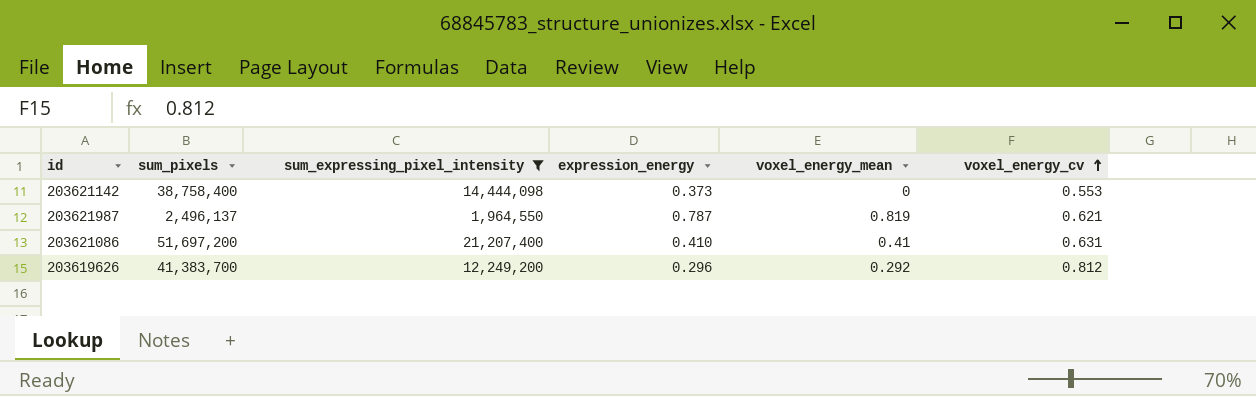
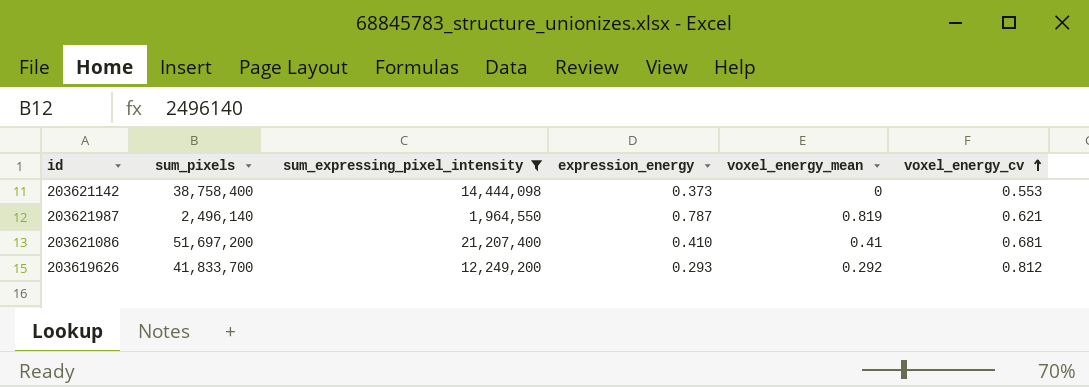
203621987 | sum_pixels: 2,496,137 -> 2,496,140
203621086 | voxel_energy_cv: 0.631 -> 0.681
203619626 | sum_pixels: 41,383,700 -> 41,833,700
203619626 | expression_energy: 0.296 -> 0.293

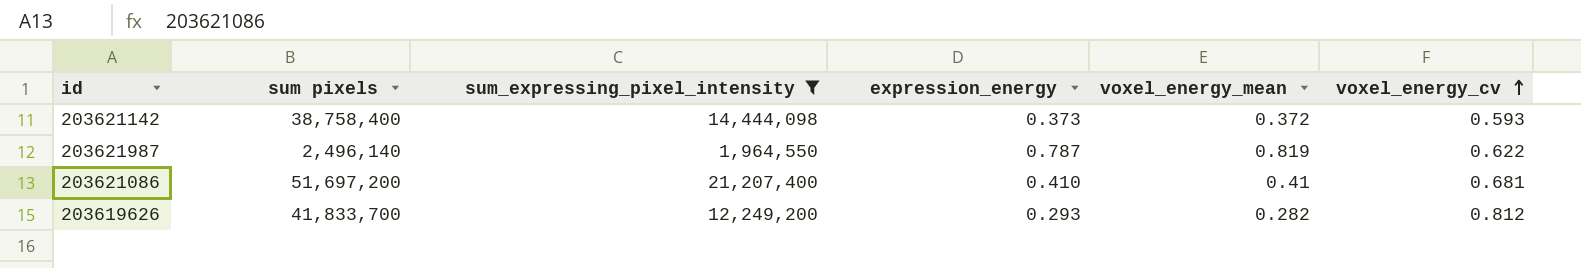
column name: sum_pixels -> sum pixels
203621142 | voxel_energy_mean: 0 -> 0.372
203621142 | voxel_energy_cv: 0.553 -> 0.593
203621987 | voxel_energy_cv: 0.621 -> 0.622
203619626 | voxel_energy_mean: 0.292 -> 0.282

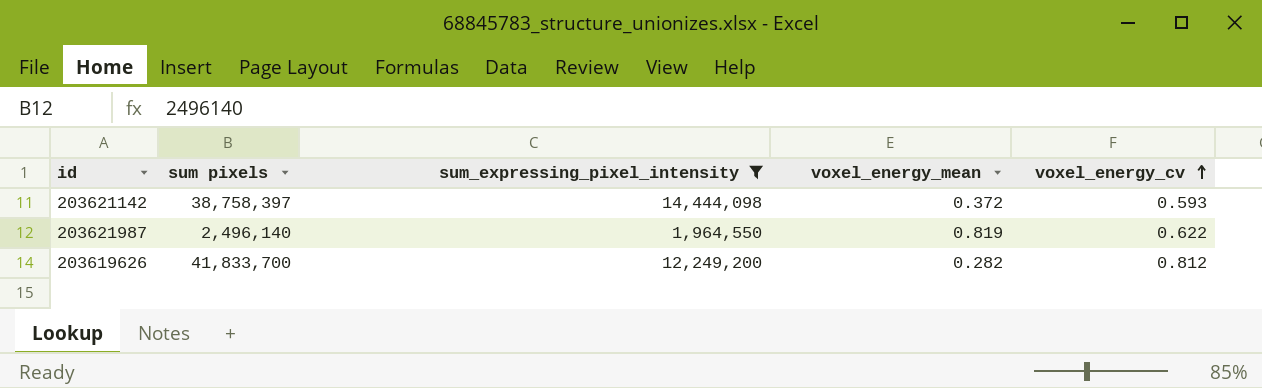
column expression_energy | formula: [sum_expressing_pixel_intensity] / [sum pixels] -> none
row 203621086: 51,697,200 | 21,207,400 | 0.410 | 0.41 | 0.681 -> none
203621142 | sum pixels: 38,758,400 -> 38,758,397

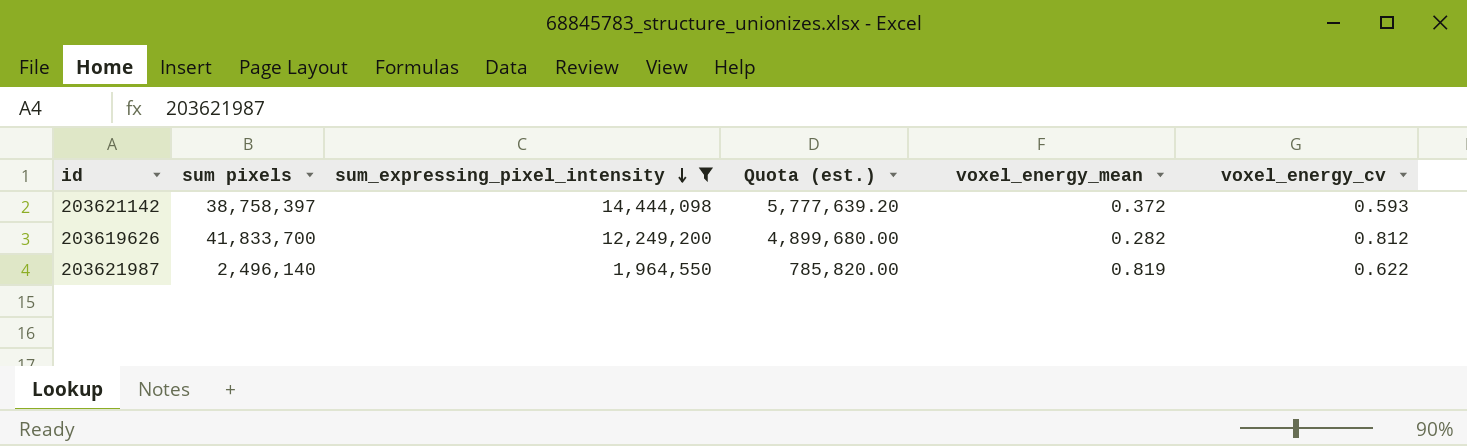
row order: voxel_energy_cv ascending -> sum_expressing_pixel_intensity descending
column Quota (est.) | formula: none -> [sum_expressing_pixel_intensity] * 0.4

